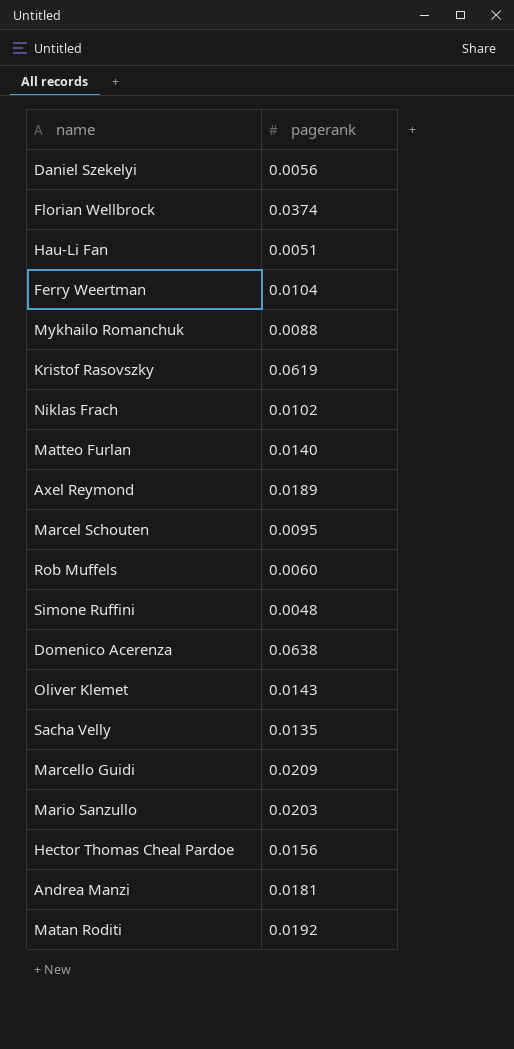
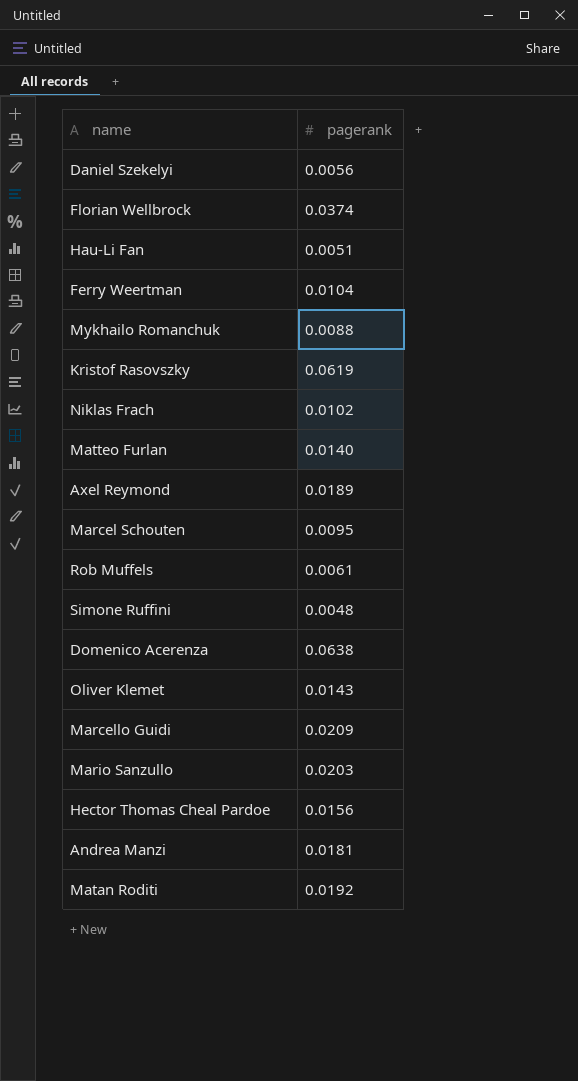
row Sacha Velly: 0.0135 -> none
Rob Muffels | pagerank: 0.0060 -> 0.0061

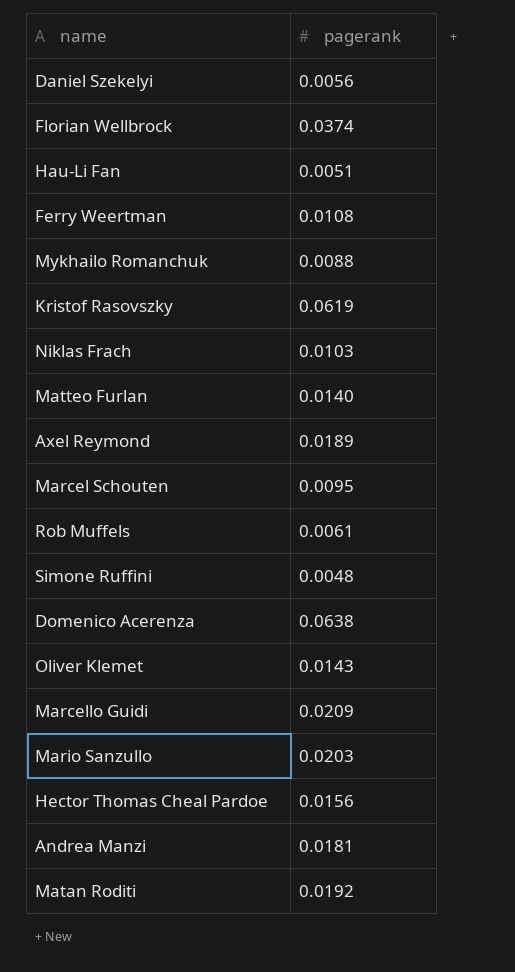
Ferry Weertman | pagerank: 0.0104 -> 0.0108
Niklas Frach | pagerank: 0.0102 -> 0.0103

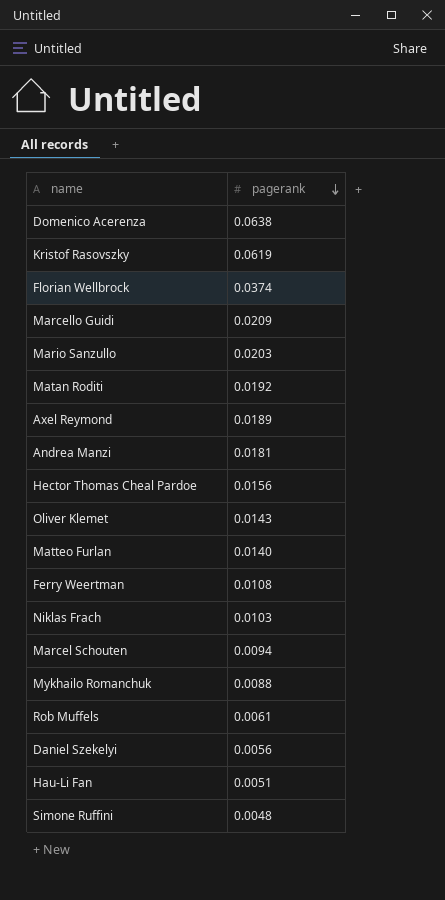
row order: none -> pagerank descending
Marcel Schouten | pagerank: 0.0095 -> 0.0094

